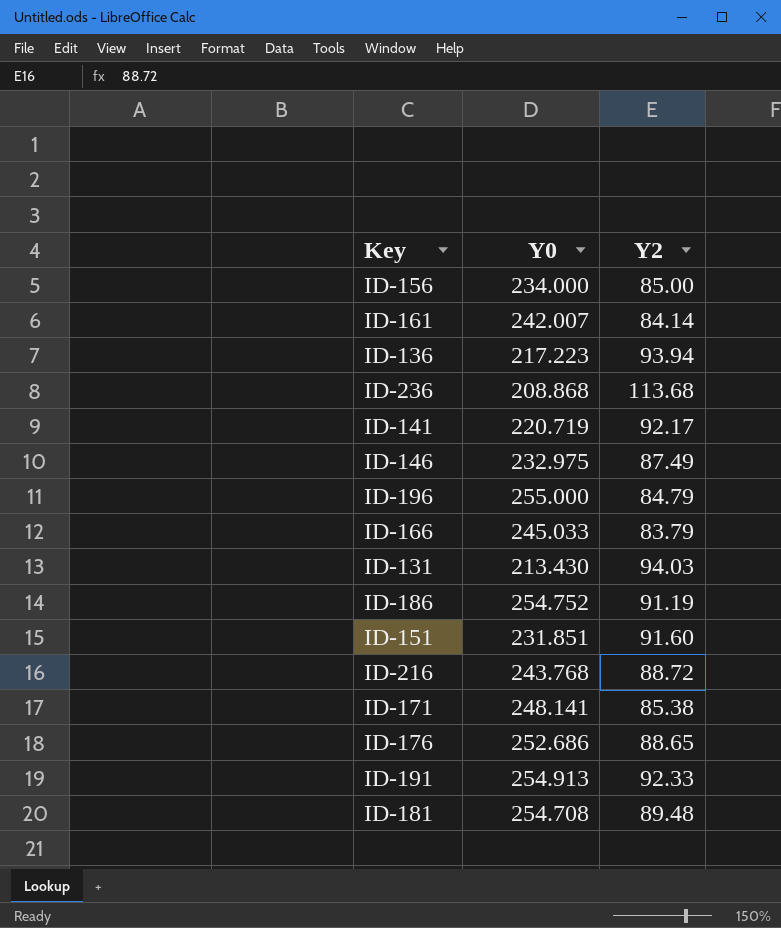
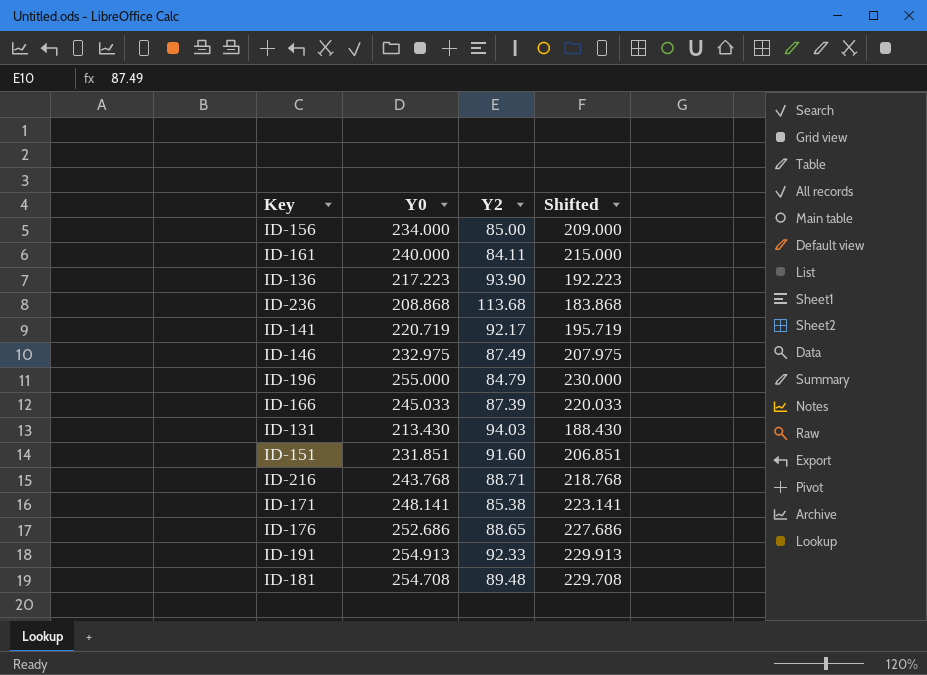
column Shifted | formula: none -> [Y0] - 25
row ID-186: 254.752 | 91.19 -> none
ID-161 | Y0: 242.007 -> 240.000
ID-161 | Y2: 84.14 -> 84.11
ID-136 | Y2: 93.94 -> 93.90
ID-166 | Y2: 83.79 -> 87.39
ID-216 | Y2: 88.72 -> 88.71

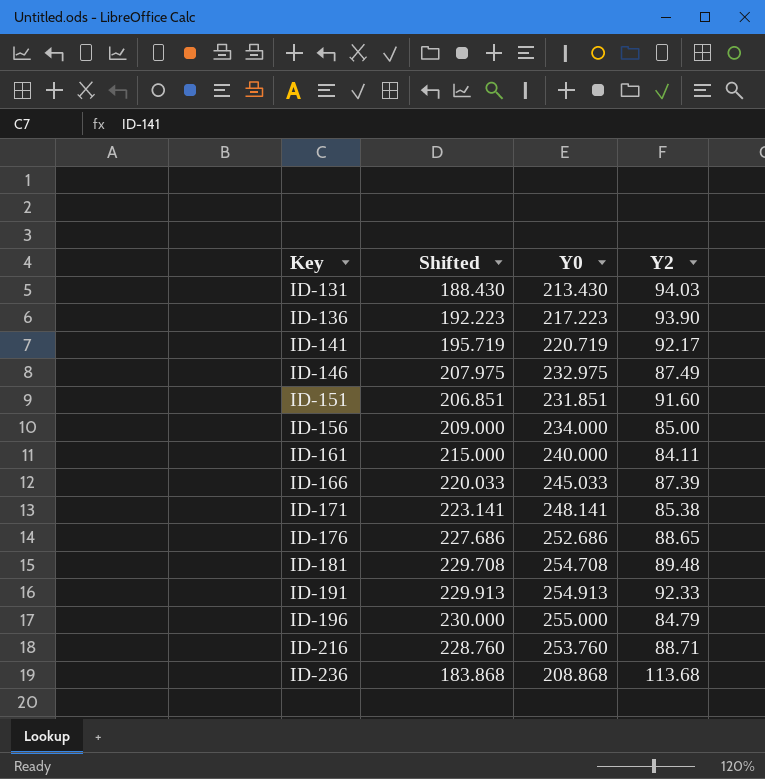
row order: none -> Key ascending
column Shifted | position: 4 -> 2
ID-216 | Shifted: 218.768 -> 228.760
ID-216 | Y0: 243.768 -> 253.760

